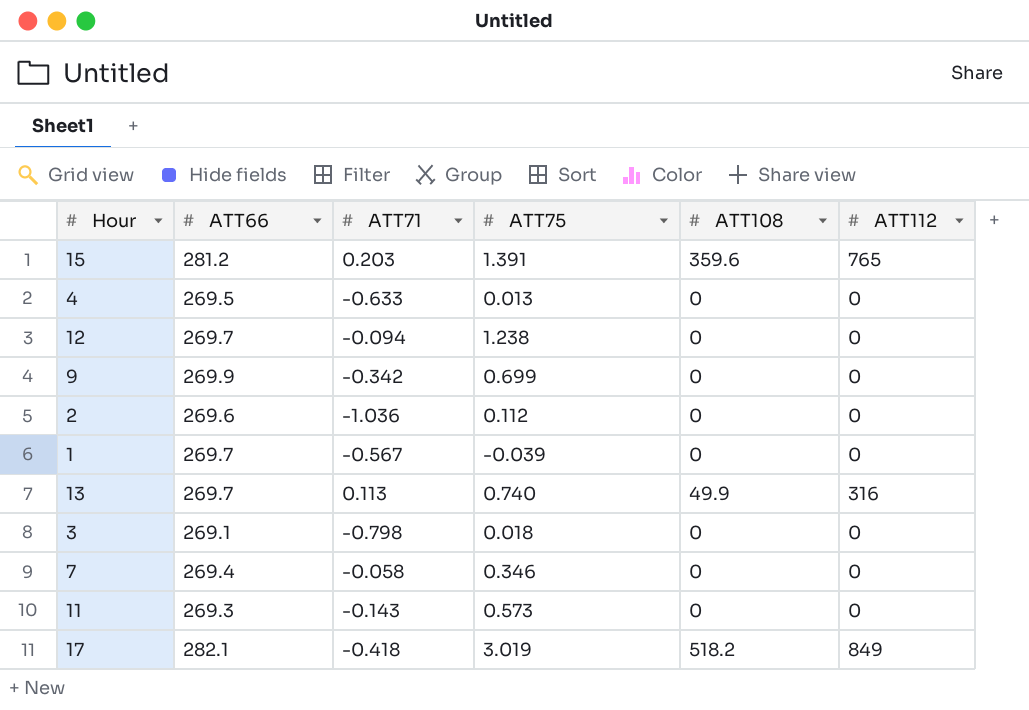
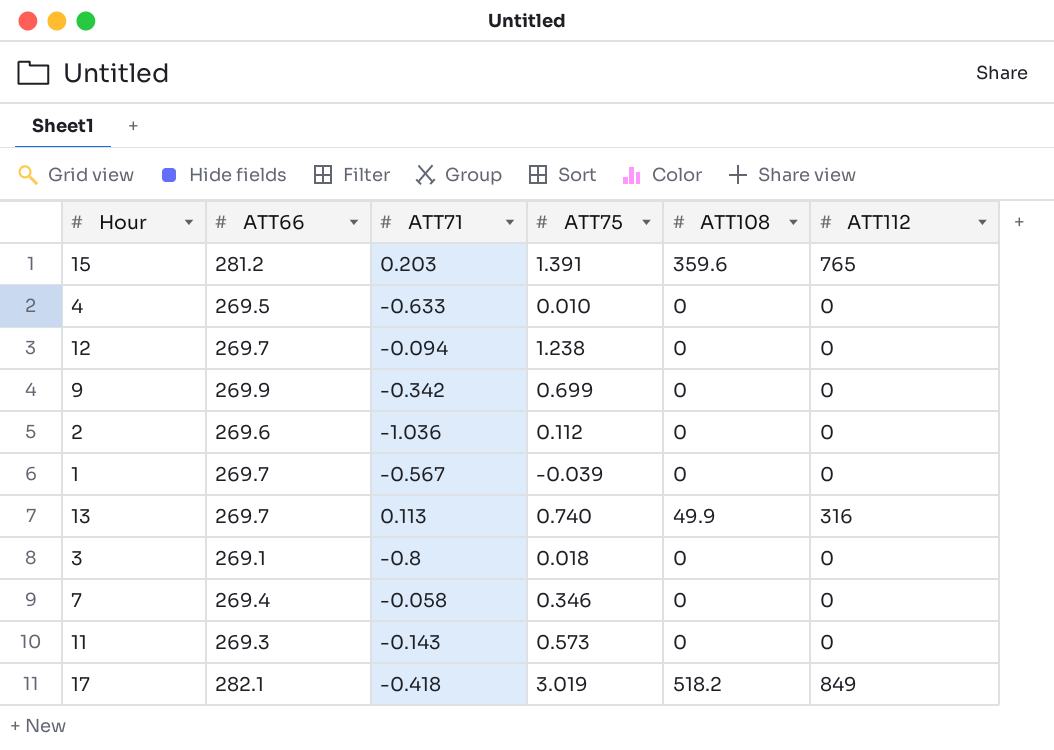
4 | ATT75: 0.013 -> 0.010
3 | ATT71: -0.798 -> -0.8

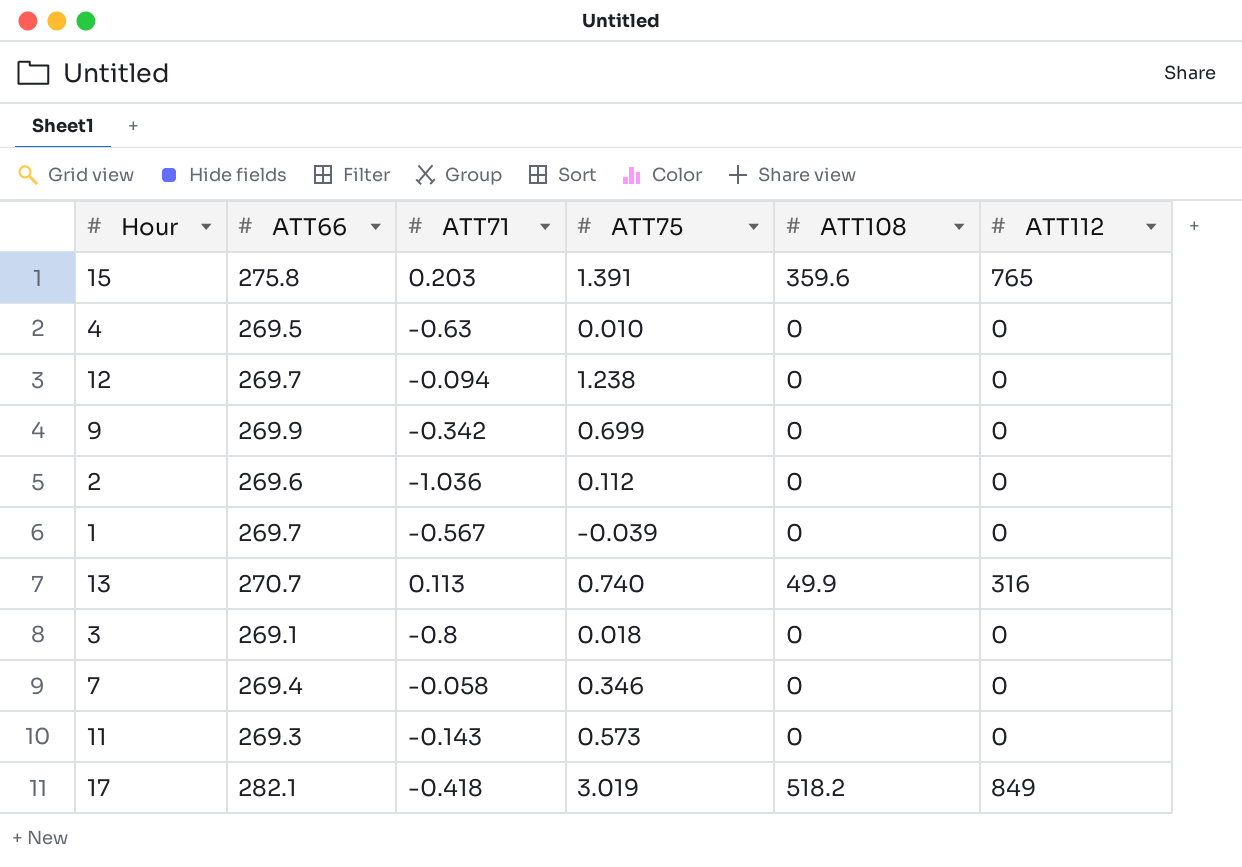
15 | ATT66: 281.2 -> 275.8
4 | ATT71: -0.633 -> -0.63
13 | ATT66: 269.7 -> 270.7

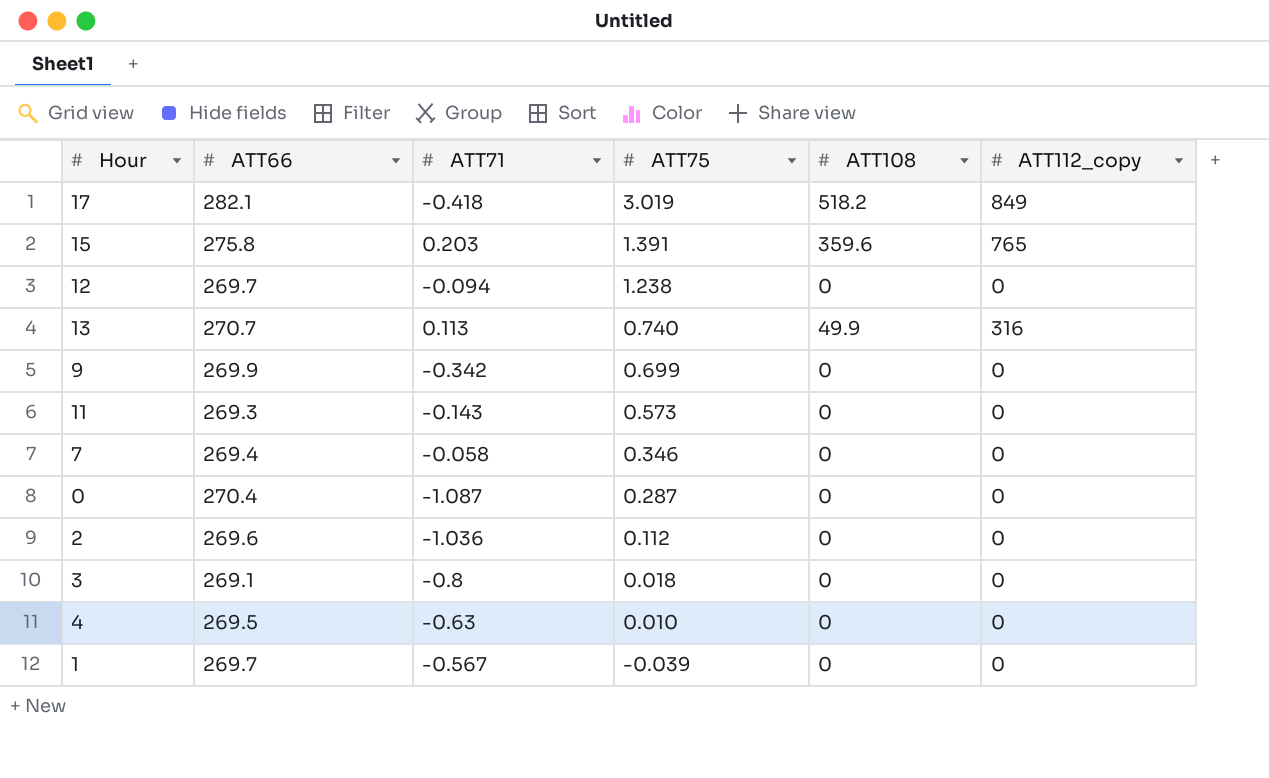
row order: none -> ATT75 descending
column name: ATT112 -> ATT112_copy
row 0: none -> 270.4 | -1.087 | 0.287 | 0 | 0

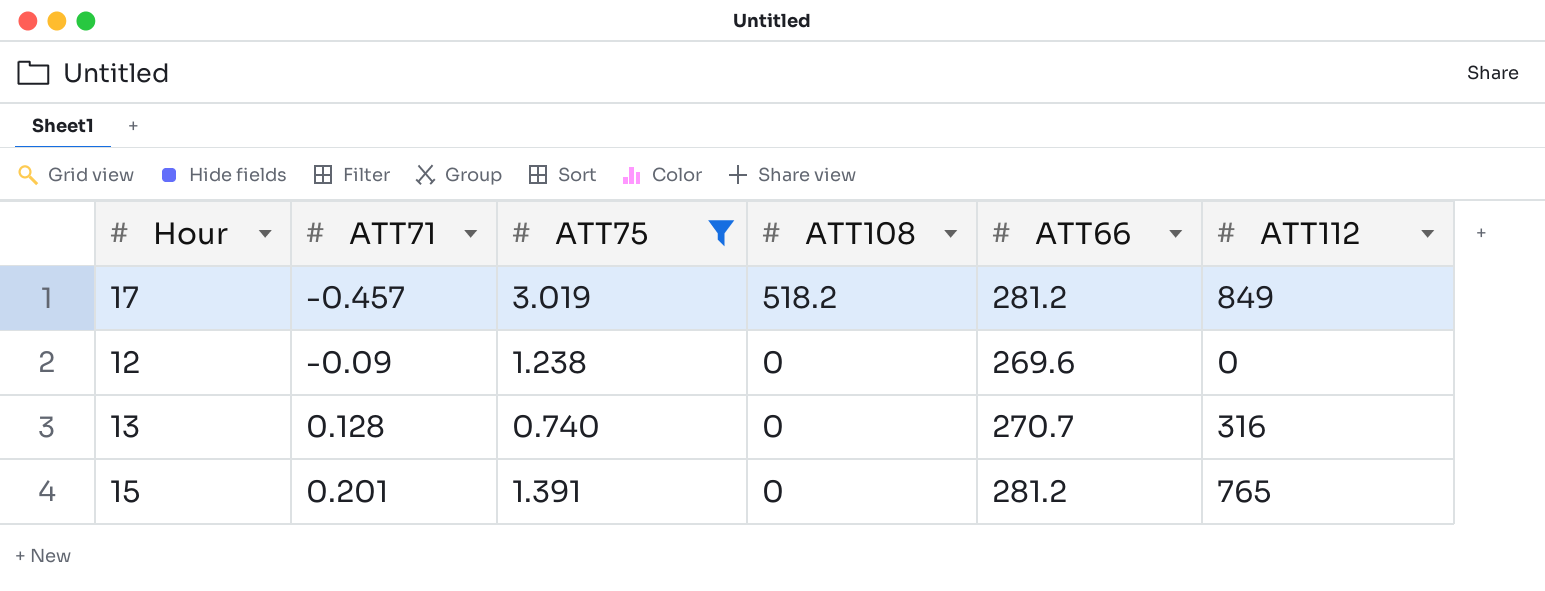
filter: none -> ATT75 >= 0.740
row order: ATT75 descending -> ATT71 ascending
column ATT66 | position: 2 -> 5
column name: ATT112_copy -> ATT112
17 | ATT71: -0.418 -> -0.457
17 | ATT66: 282.1 -> 281.2
12 | ATT71: -0.094 -> -0.09
12 | ATT66: 269.7 -> 269.6
13 | ATT71: 0.113 -> 0.128
13 | ATT108: 49.9 -> 0
15 | ATT71: 0.203 -> 0.201
15 | ATT108: 359.6 -> 0
15 | ATT66: 275.8 -> 281.2

